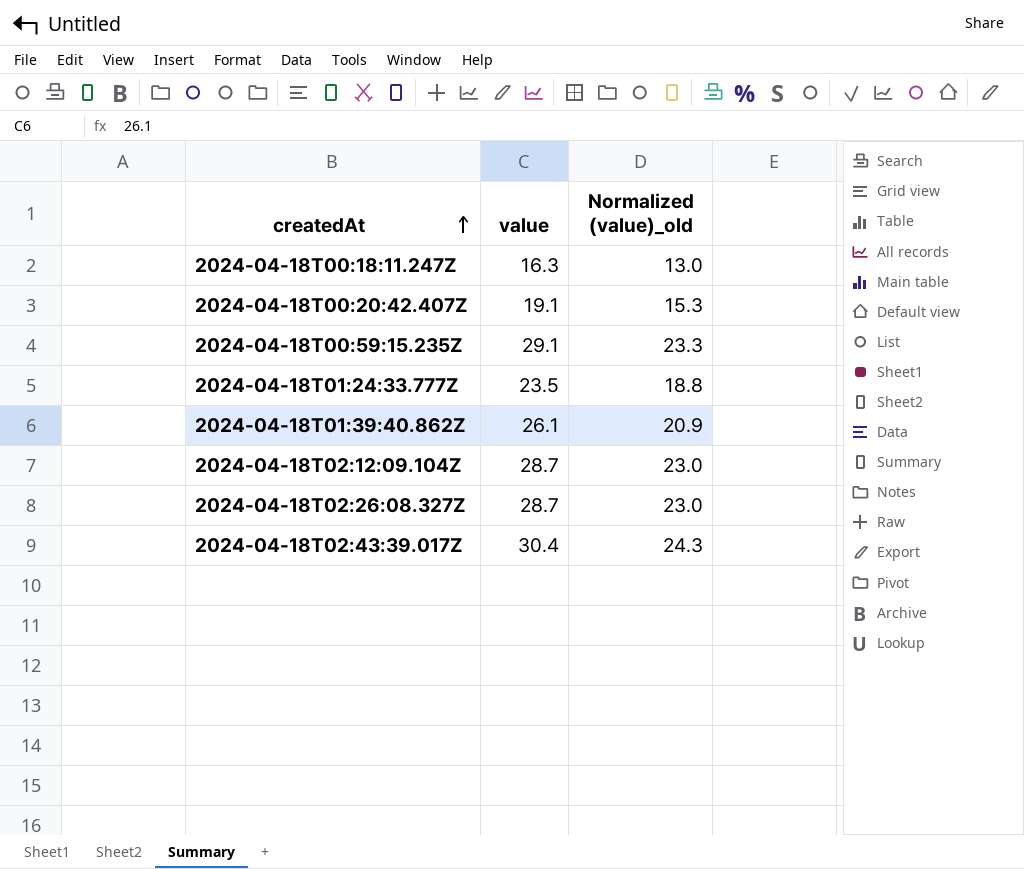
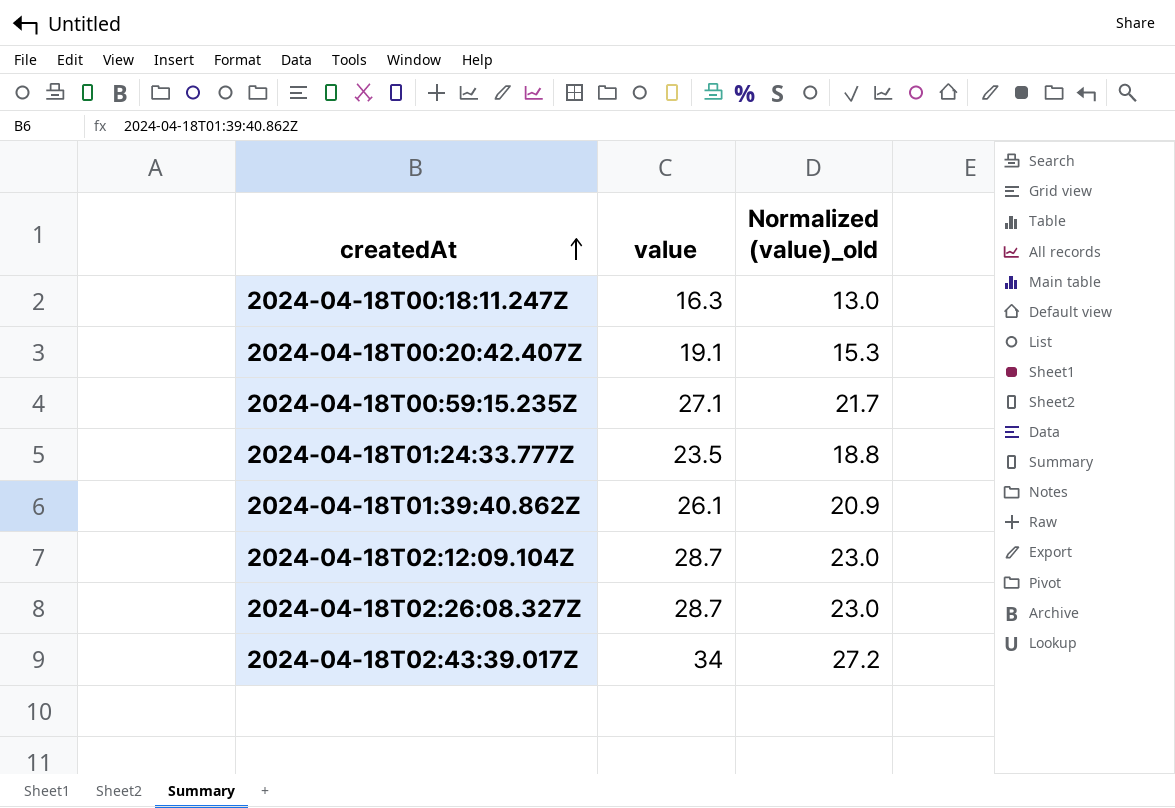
2024-04-18T00:59:15.235Z | value: 29.1 -> 27.1
2024-04-18T00:59:15.235Z | Normalized (value)_old: 23.3 -> 21.7
2024-04-18T02:43:39.017Z | value: 30.4 -> 34
2024-04-18T02:43:39.017Z | Normalized (value)_old: 24.3 -> 27.2

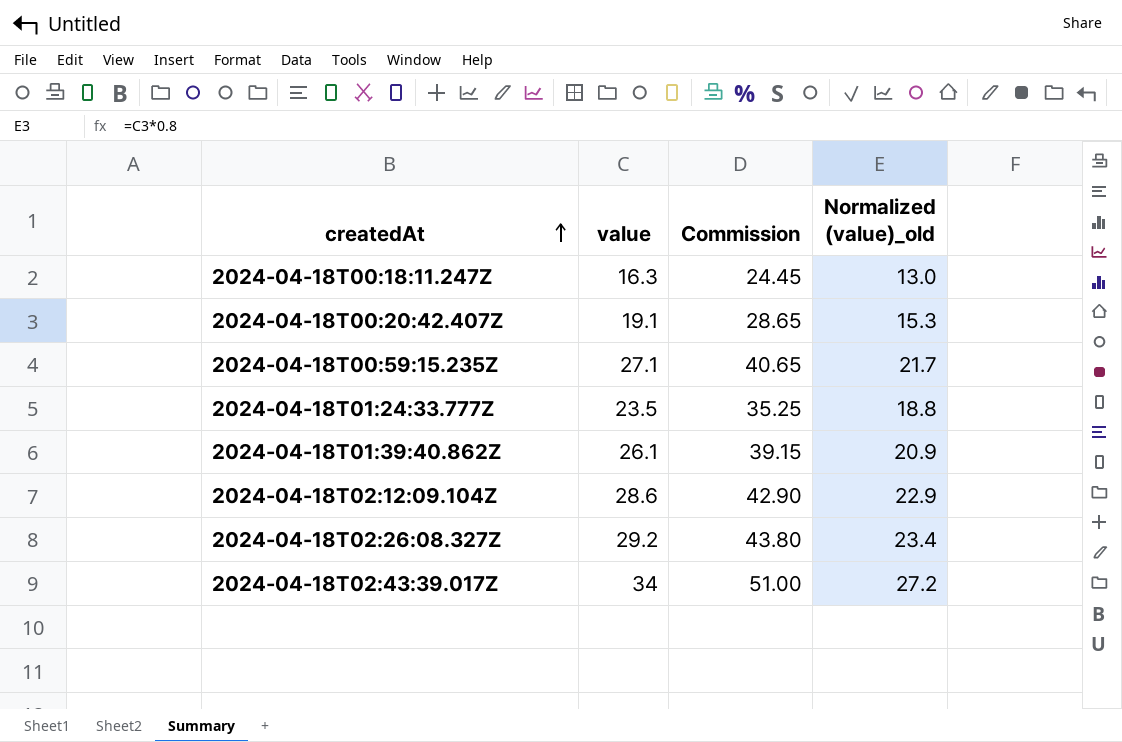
column Commission | formula: none -> [value] * 1.5
2024-04-18T02:12:09.104Z | value: 28.7 -> 28.6
2024-04-18T02:12:09.104Z | Normalized (value)_old: 23.0 -> 22.9
2024-04-18T02:26:08.327Z | value: 28.7 -> 29.2
2024-04-18T02:26:08.327Z | Normalized (value)_old: 23.0 -> 23.4

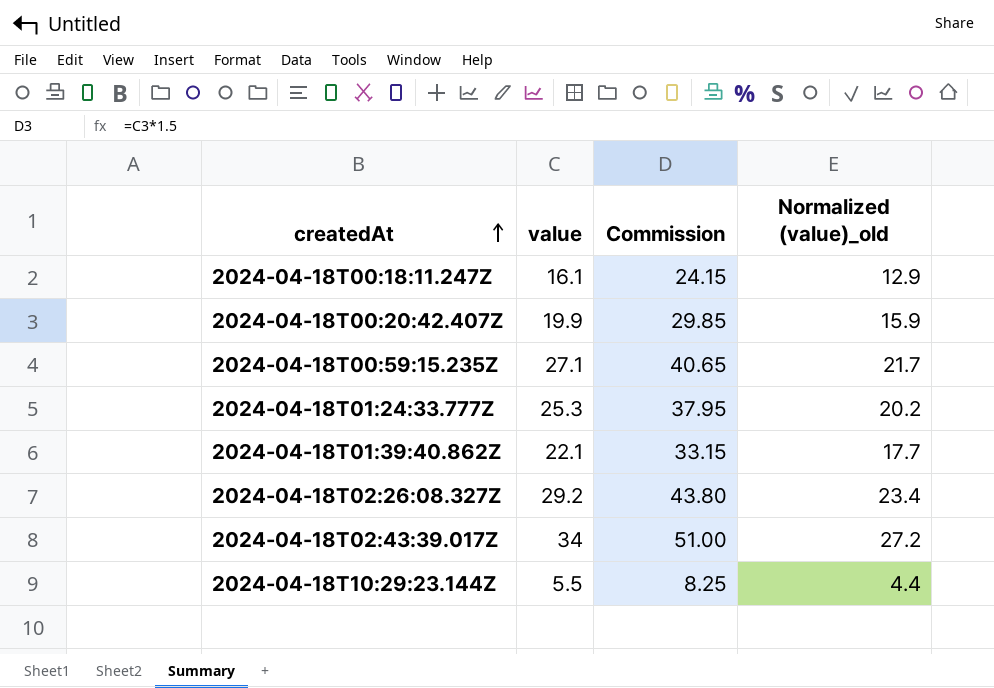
row 2024-04-18T02:12:09.104Z: 28.6 | 42.90 | 22.9 -> none
2024-04-18T00:18:11.247Z | value: 16.3 -> 16.1
2024-04-18T00:18:11.247Z | Commission: 24.45 -> 24.15
2024-04-18T00:18:11.247Z | Normalized (value)_old: 13.0 -> 12.9
2024-04-18T00:20:42.407Z | value: 19.1 -> 19.9
2024-04-18T00:20:42.407Z | Commission: 28.65 -> 29.85
2024-04-18T00:20:42.407Z | Normalized (value)_old: 15.3 -> 15.9
2024-04-18T01:24:33.777Z | value: 23.5 -> 25.3
2024-04-18T01:24:33.777Z | Commission: 35.25 -> 37.95
2024-04-18T01:24:33.777Z | Normalized (value)_old: 18.8 -> 20.2
2024-04-18T01:39:40.862Z | value: 26.1 -> 22.1
2024-04-18T01:39:40.862Z | Commission: 39.15 -> 33.15
2024-04-18T01:39:40.862Z | Normalized (value)_old: 20.9 -> 17.7
row 2024-04-18T10:29:23.144Z: none -> 5.5 | 8.25 | 4.4

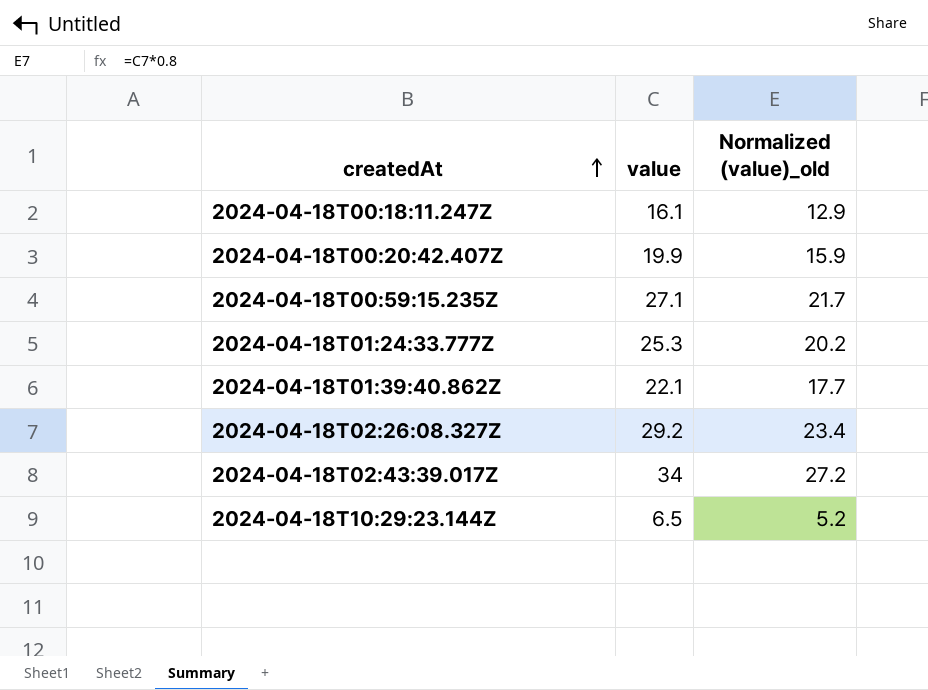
column Commission | formula: [value] * 1.5 -> none
2024-04-18T10:29:23.144Z | value: 5.5 -> 6.5
2024-04-18T10:29:23.144Z | Normalized (value)_old: 4.4 -> 5.2

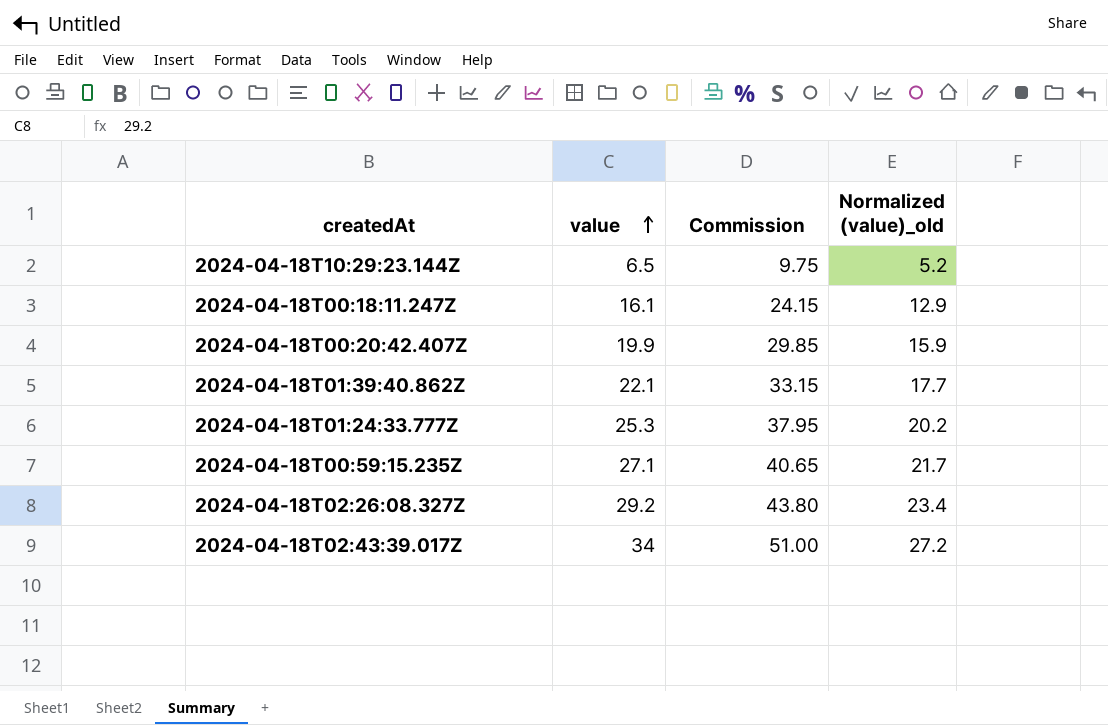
row order: createdAt ascending -> value ascending
column Commission | formula: none -> [value] * 1.5

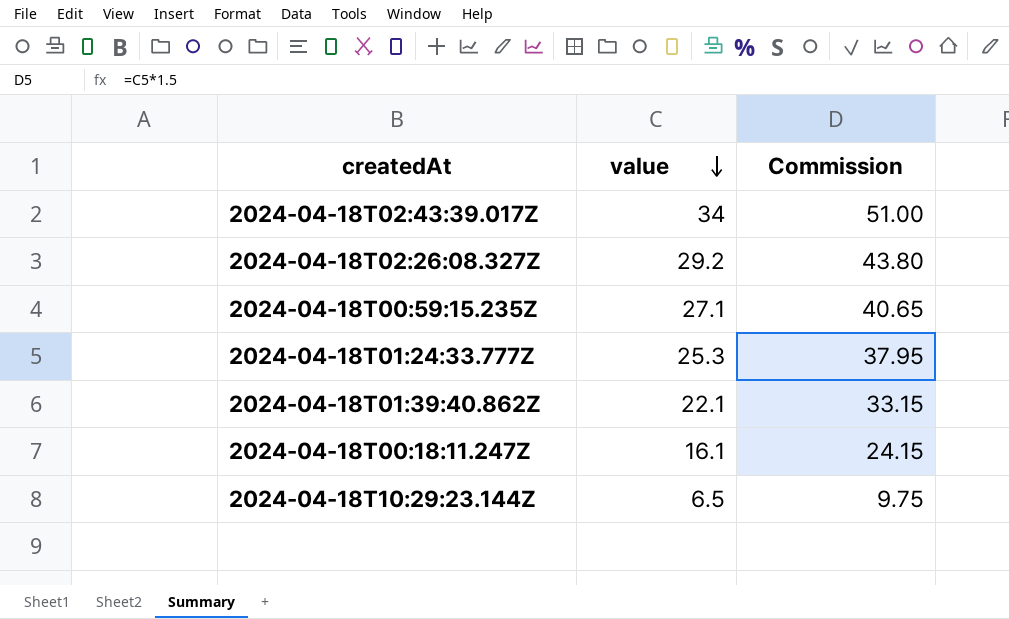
row order: value ascending -> value descending
column Normalized (value)_old | formula: [value] * 0.8 -> none
row 2024-04-18T00:20:42.407Z: 19.9 | 29.85 | 15.9 -> none

